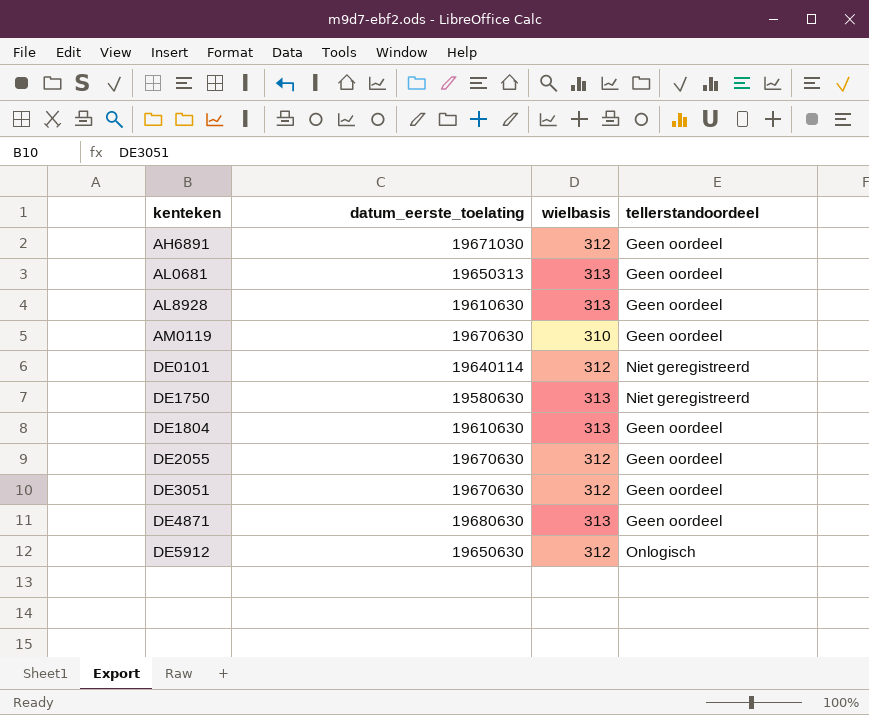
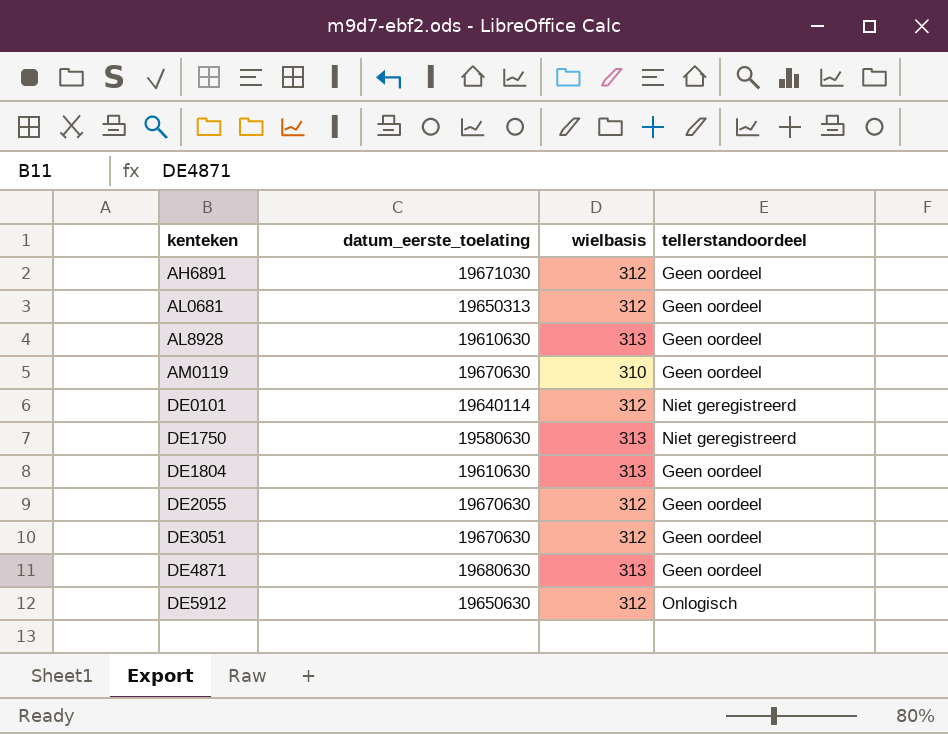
AL0681 | wielbasis: 313 -> 312

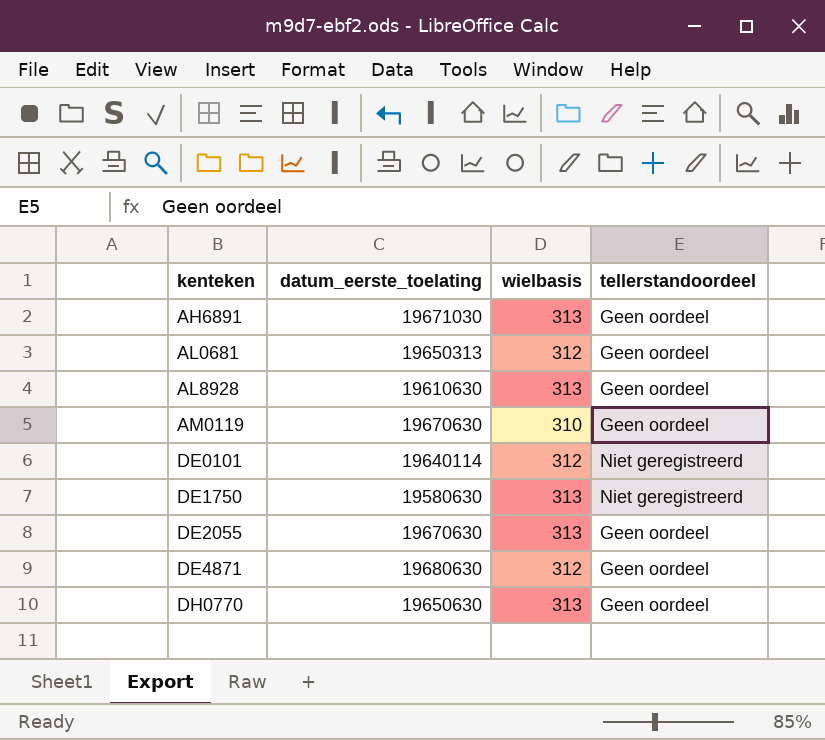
row DE1804: 19610630 | 313 | Geen oordeel -> none
row DE3051: 19670630 | 312 | Geen oordeel -> none
row DE5912: 19650630 | 312 | Onlogisch -> none
AH6891 | wielbasis: 312 -> 313
DE2055 | wielbasis: 312 -> 313
DE4871 | wielbasis: 313 -> 312
row DH0770: none -> 19650630 | 313 | Geen oordeel

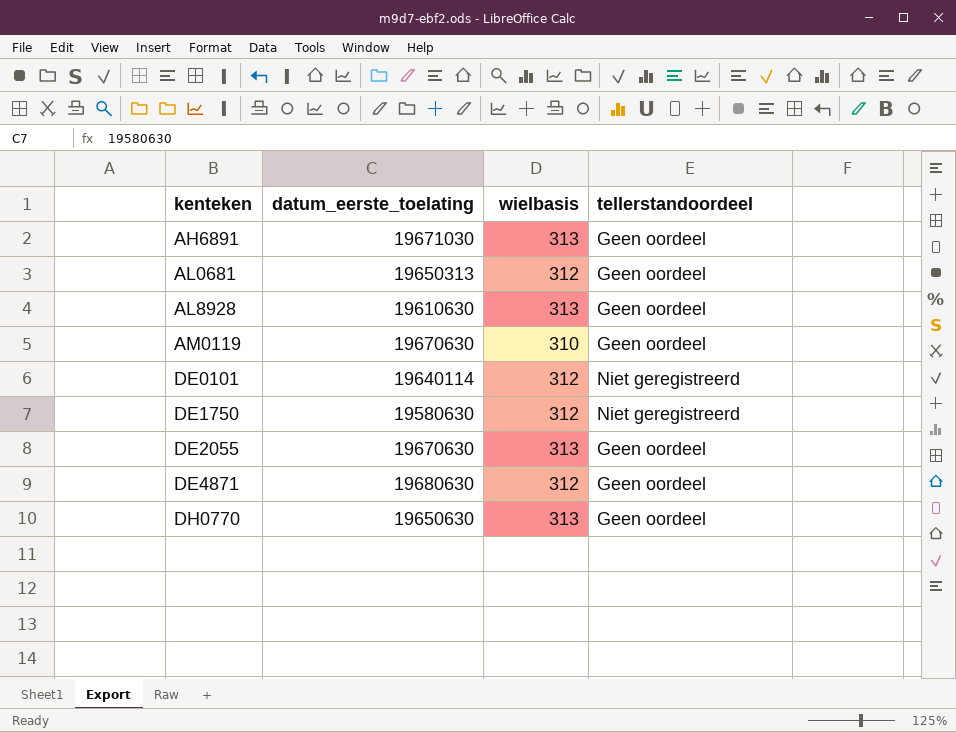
DE1750 | wielbasis: 313 -> 312

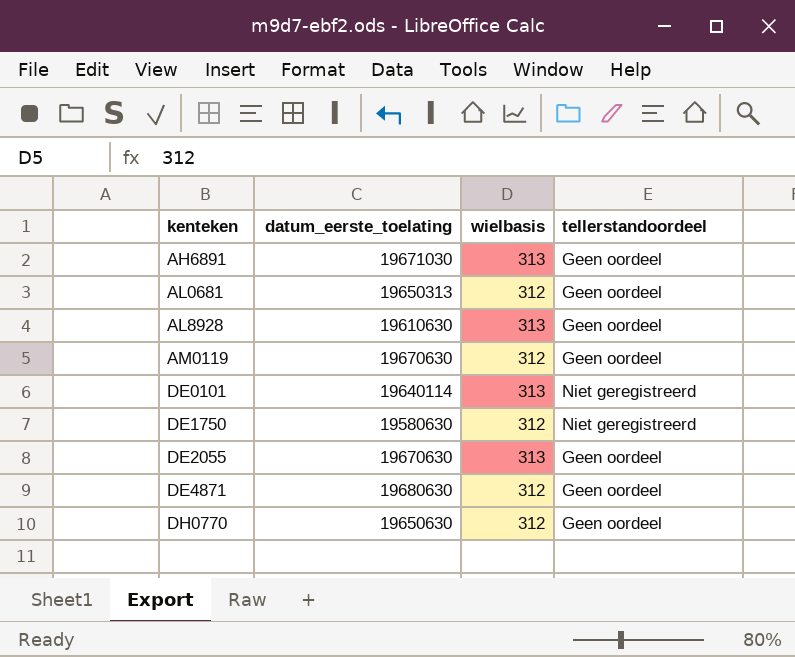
AM0119 | wielbasis: 310 -> 312
DE0101 | wielbasis: 312 -> 313
DH0770 | wielbasis: 313 -> 312

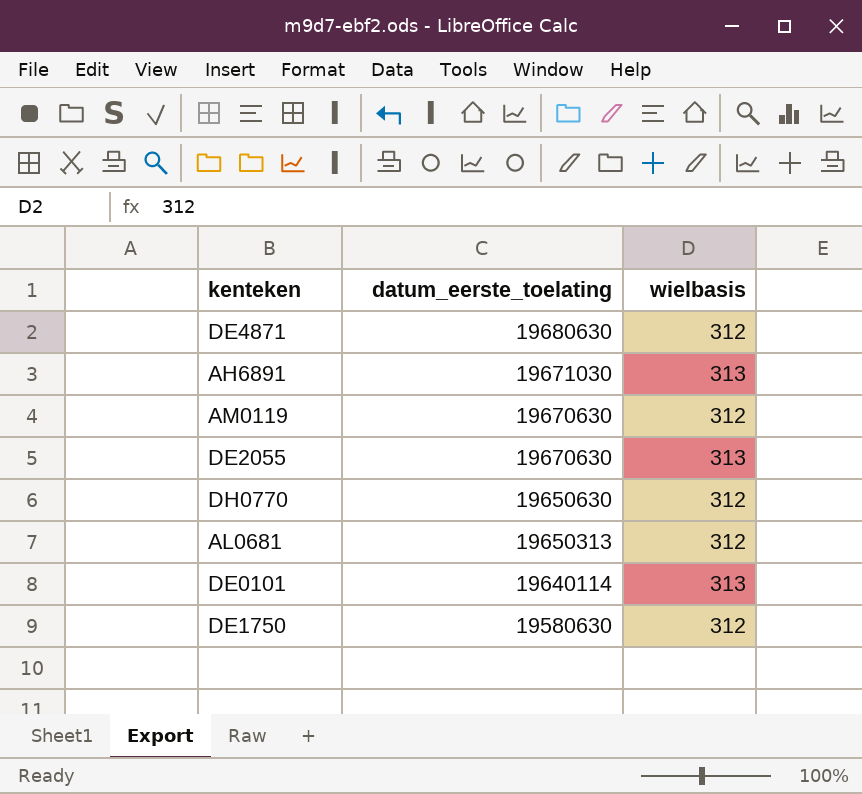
row order: kenteken ascending -> datum_eerste_toelating descending
column tellerstandoordeel | position: 4 -> none
row AL8928: 19610630 | 313 | Geen oordeel -> none

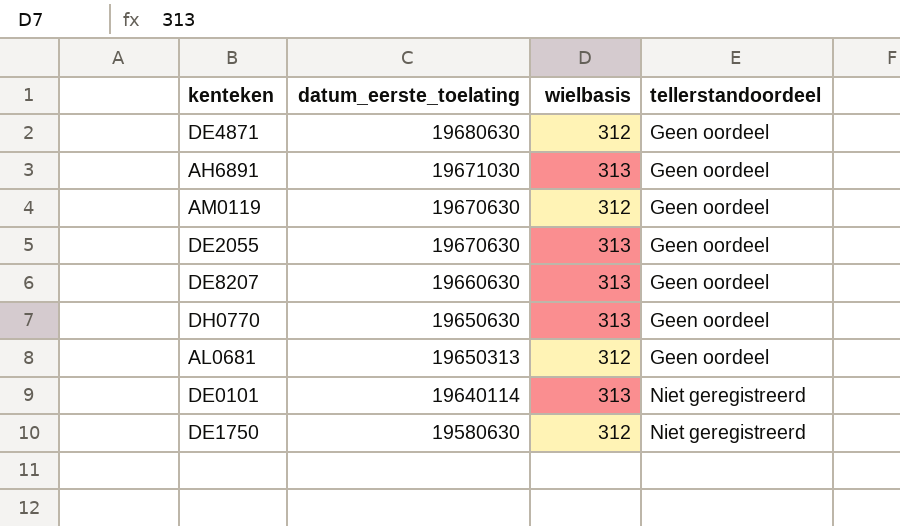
column tellerstandoordeel | position: none -> 4
row DE8207: none -> 19660630 | 313 | Geen oordeel
DH0770 | wielbasis: 312 -> 313

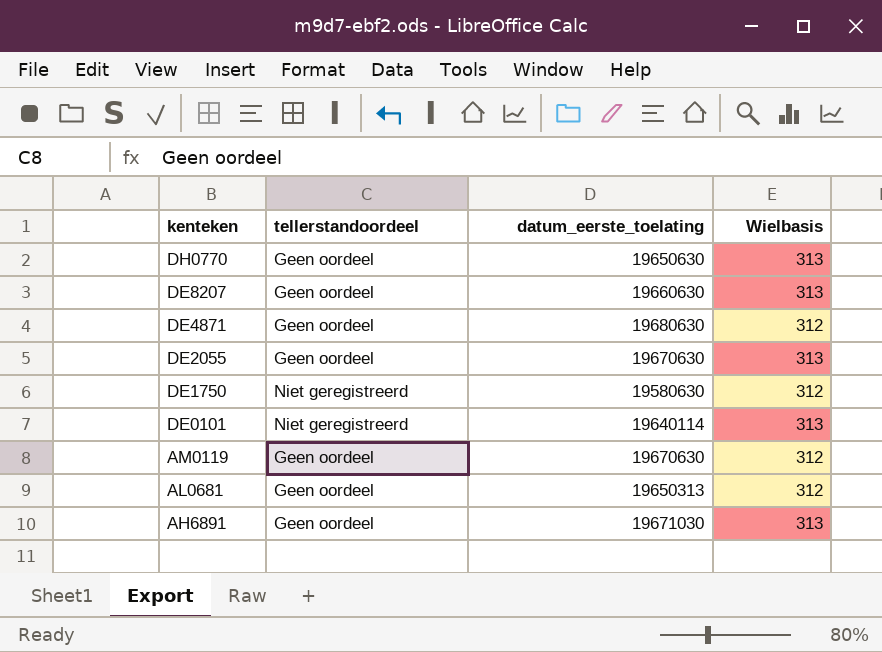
row order: datum_eerste_toelating descending -> kenteken descending
column tellerstandoordeel | position: 4 -> 2
column name: wielbasis -> Wielbasis

